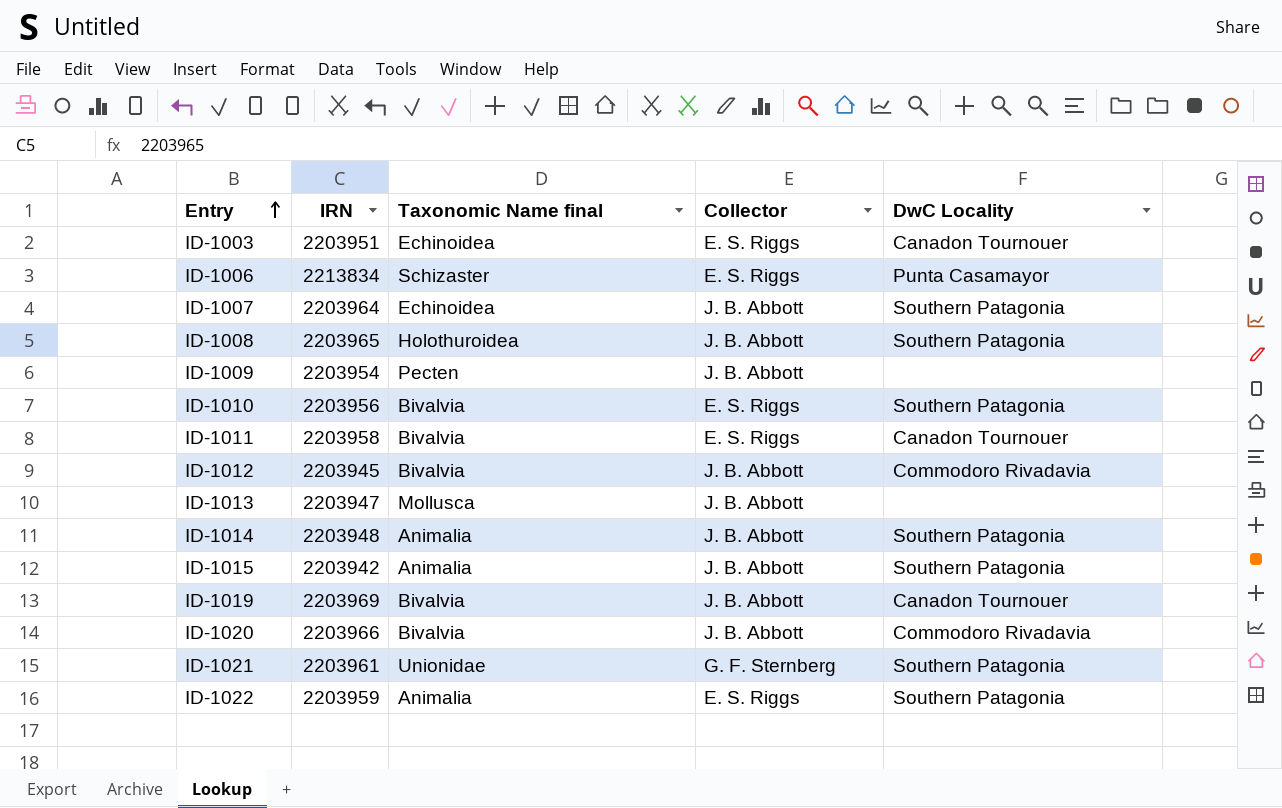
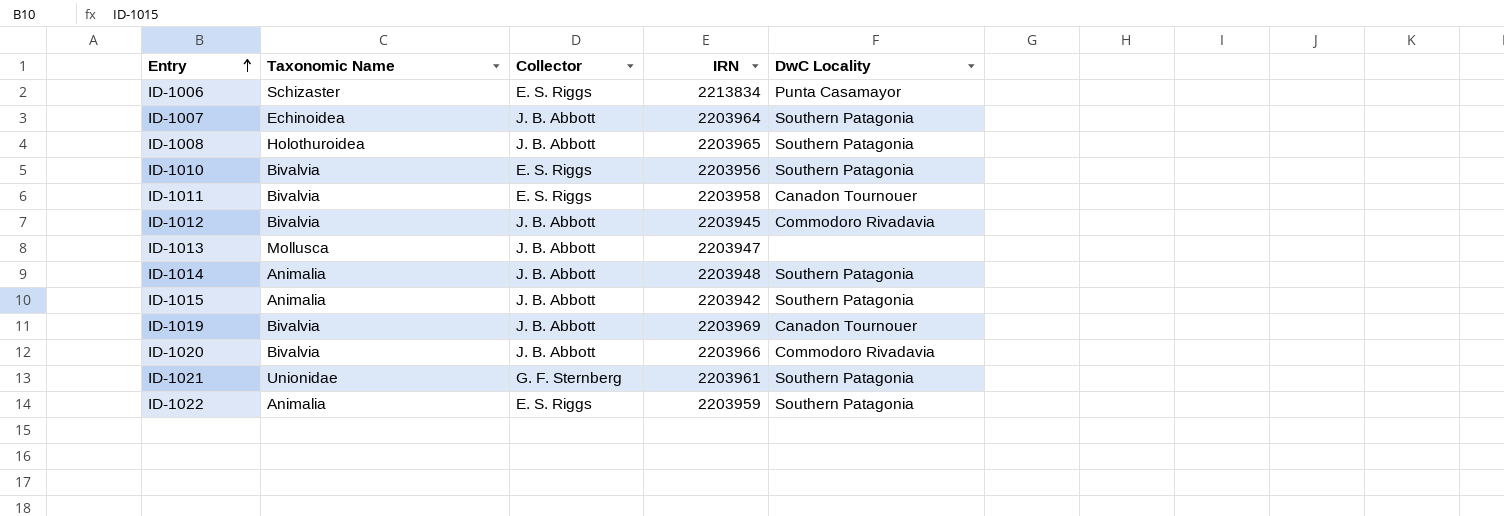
column name: Taxonomic Name final -> Taxonomic Name
column IRN | position: 2 -> 4
row ID-1003: 2203951 | Echinoidea | E. S. Riggs | Canadon Tournouer -> none
row ID-1009: 2203954 | Pecten | J. B. Abbott | none -> none

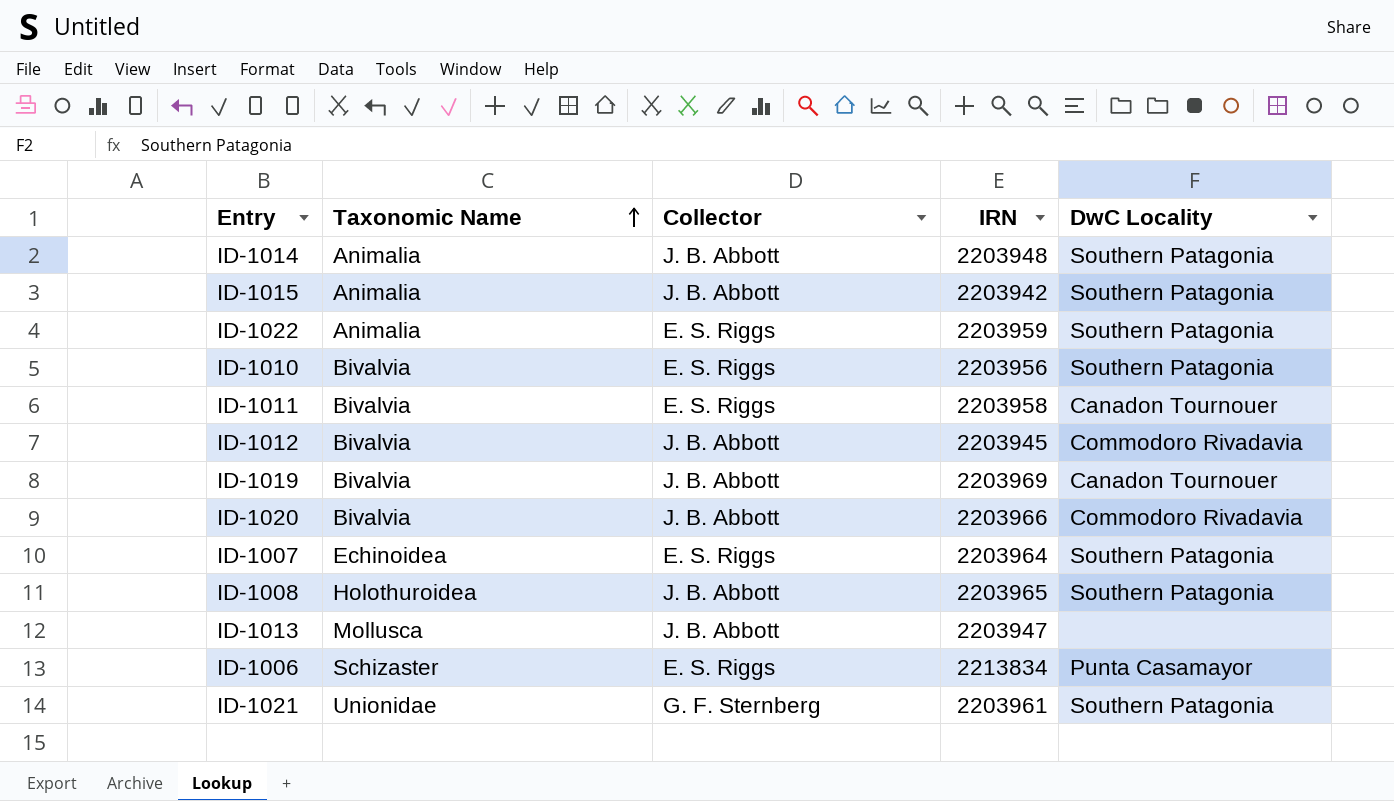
row order: Entry ascending -> Taxonomic Name ascending
ID-1007 | Collector: J. B. Abbott -> E. S. Riggs

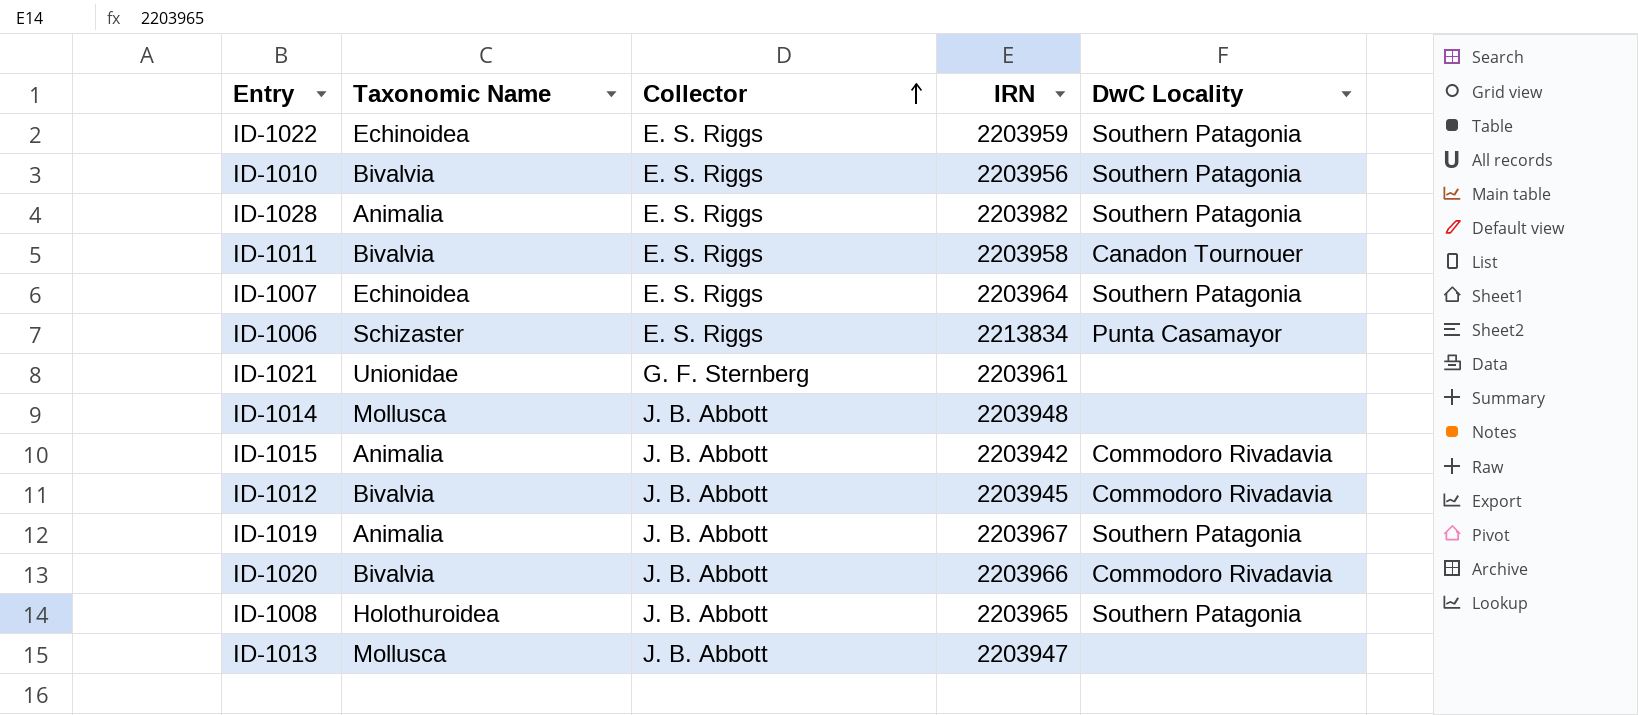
row order: Taxonomic Name ascending -> Collector ascending
ID-1022 | Taxonomic Name: Animalia -> Echinoidea
row ID-1028: none -> Animalia | E. S. Riggs | 2203982 | Southern Patagonia
ID-1021 | DwC Locality: Southern Patagonia -> none
ID-1014 | Taxonomic Name: Animalia -> Mollusca
ID-1014 | DwC Locality: Southern Patagonia -> none
ID-1015 | DwC Locality: Southern Patagonia -> Commodoro Rivadavia
ID-1019 | Taxonomic Name: Bivalvia -> Animalia
ID-1019 | IRN: 2203969 -> 2203967
ID-1019 | DwC Locality: Canadon Tournouer -> Southern Patagonia

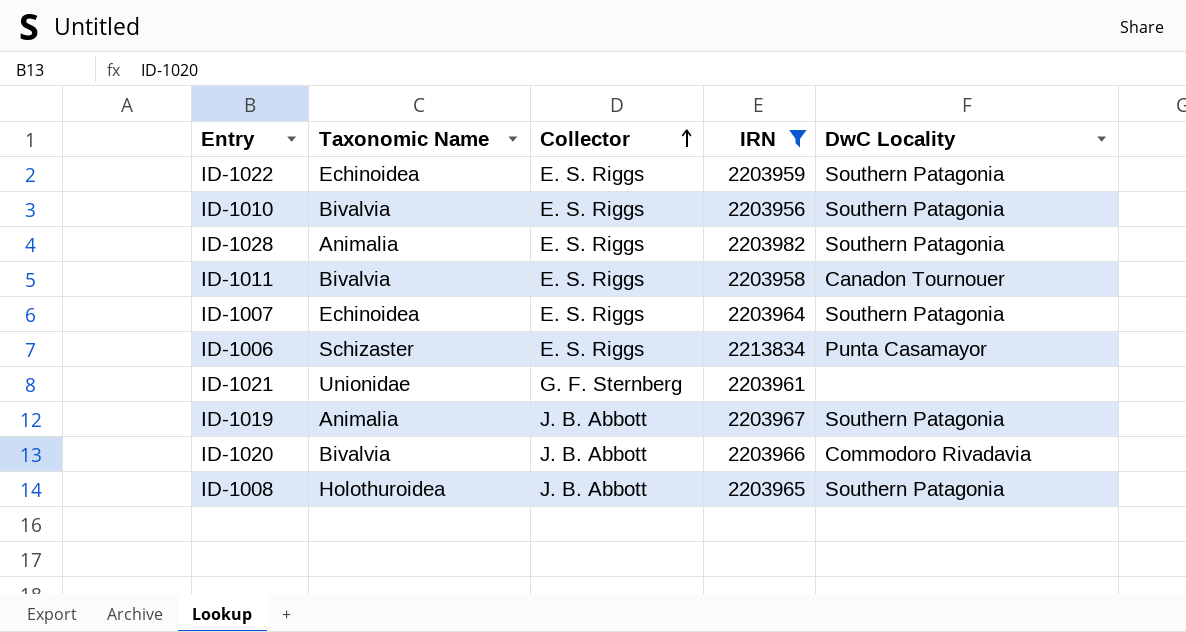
filter: none -> IRN >= 2203956

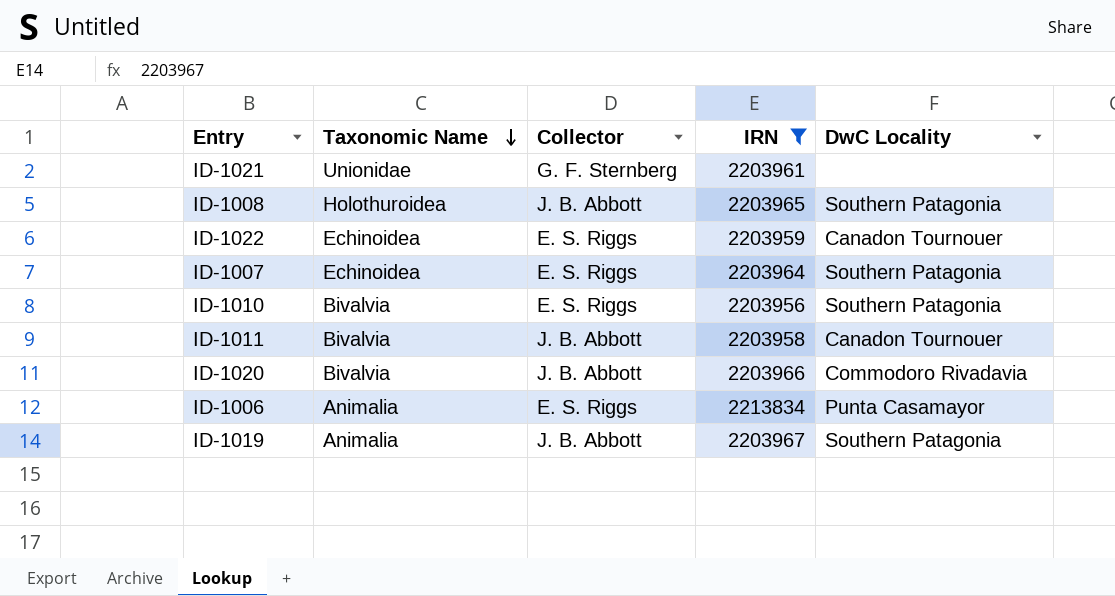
row order: Collector ascending -> Taxonomic Name descending
row ID-1028: Animalia | E. S. Riggs | 2203982 | Southern Patagonia -> none
ID-1022 | DwC Locality: Southern Patagonia -> Canadon Tournouer
ID-1011 | Collector: E. S. Riggs -> J. B. Abbott
ID-1006 | Taxonomic Name: Schizaster -> Animalia

